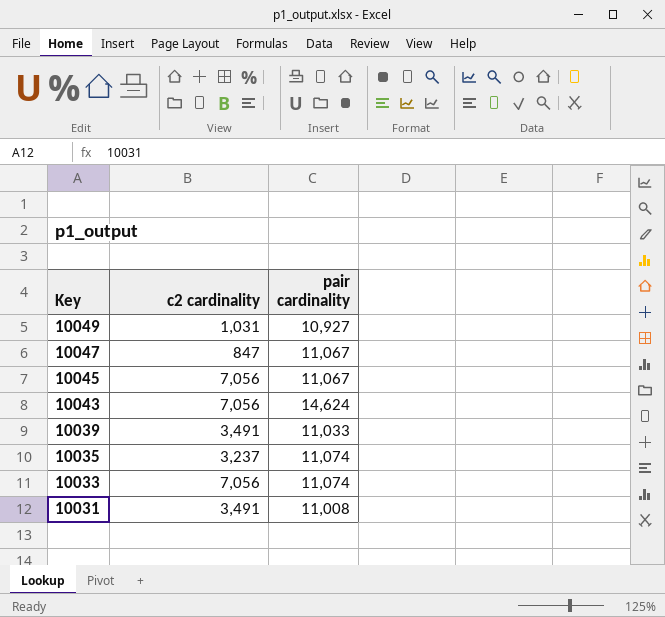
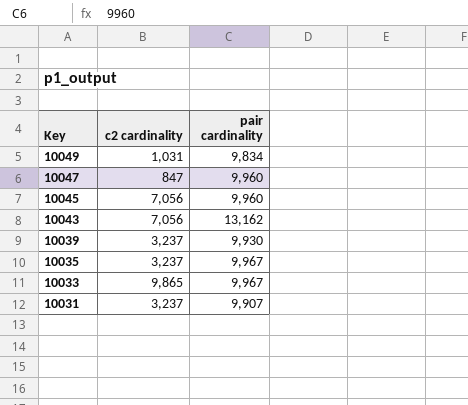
10049 | pair cardinality: 10,927 -> 9,834
10047 | pair cardinality: 11,067 -> 9,960
10045 | pair cardinality: 11,067 -> 9,960
10043 | pair cardinality: 14,624 -> 13,162
10039 | c2 cardinality: 3,491 -> 3,237
10039 | pair cardinality: 11,033 -> 9,930
10035 | pair cardinality: 11,074 -> 9,967
10033 | c2 cardinality: 7,056 -> 9,865
10033 | pair cardinality: 11,074 -> 9,967
10031 | c2 cardinality: 3,491 -> 3,237
10031 | pair cardinality: 11,008 -> 9,907

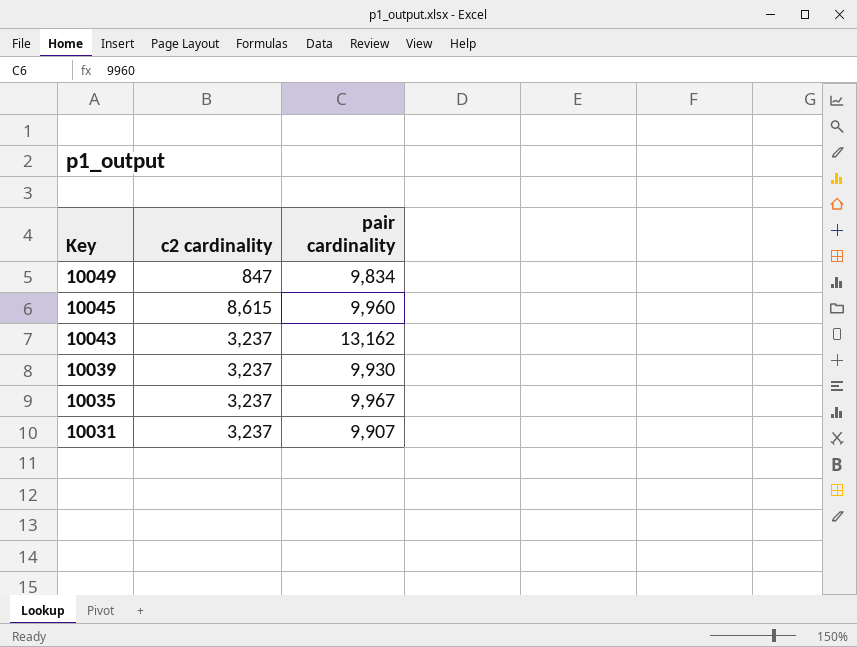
row 10047: 847 | 9,960 -> none
row 10033: 9,865 | 9,967 -> none
10049 | c2 cardinality: 1,031 -> 847
10045 | c2 cardinality: 7,056 -> 8,615
10043 | c2 cardinality: 7,056 -> 3,237

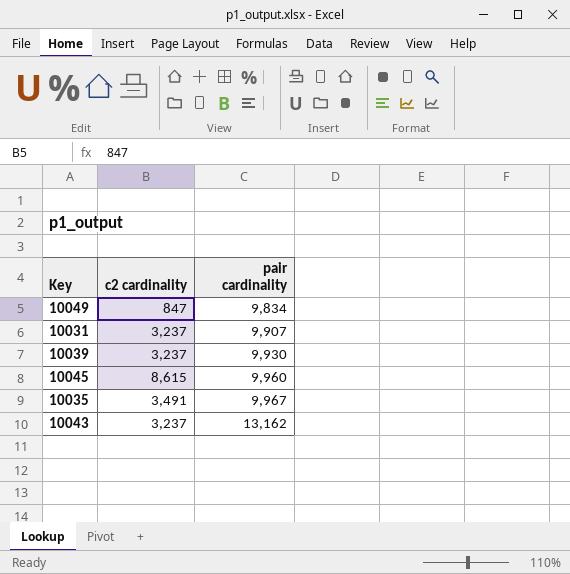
row order: Key descending -> pair cardinality ascending
10035 | c2 cardinality: 3,237 -> 3,491

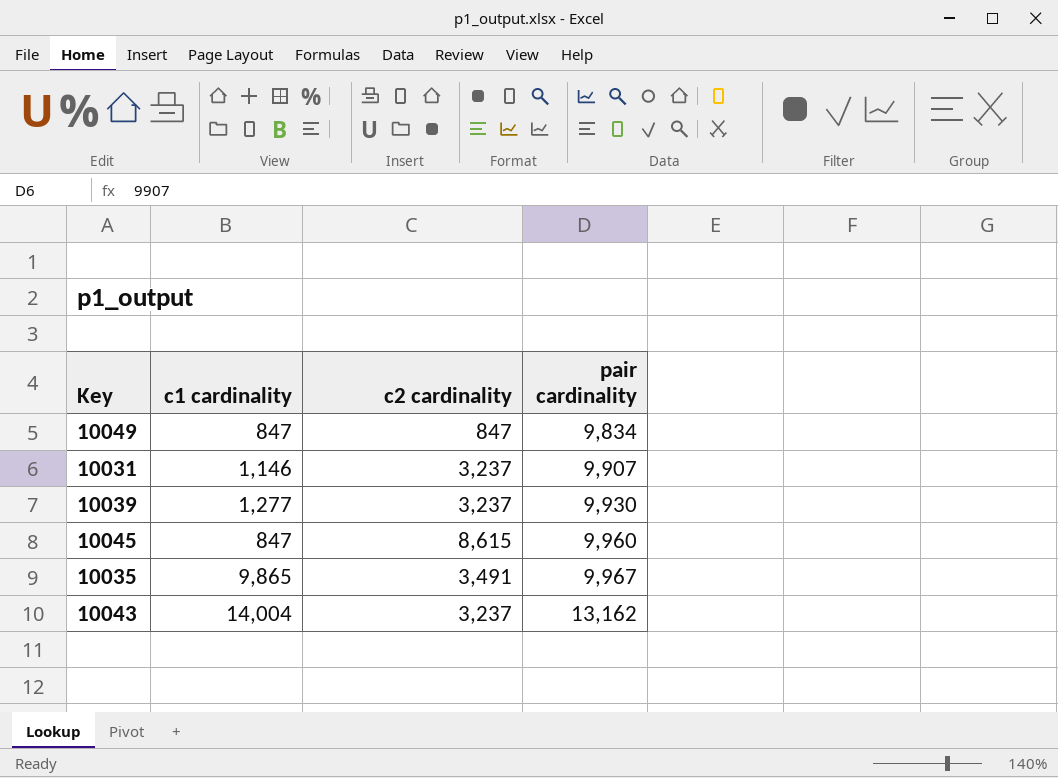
column c1 cardinality | position: none -> 2

